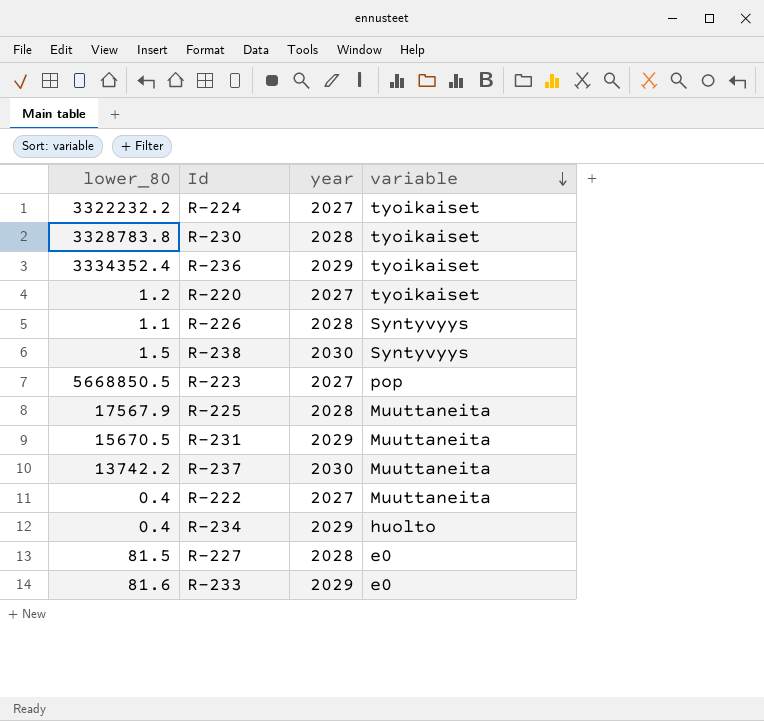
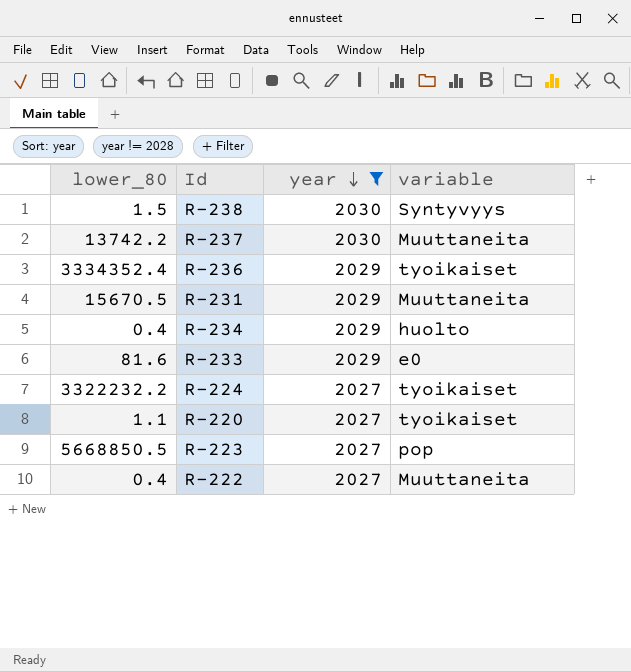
filter: none -> year != 2028
row order: variable descending -> year descending
R-220 | lower_80: 1.2 -> 1.1

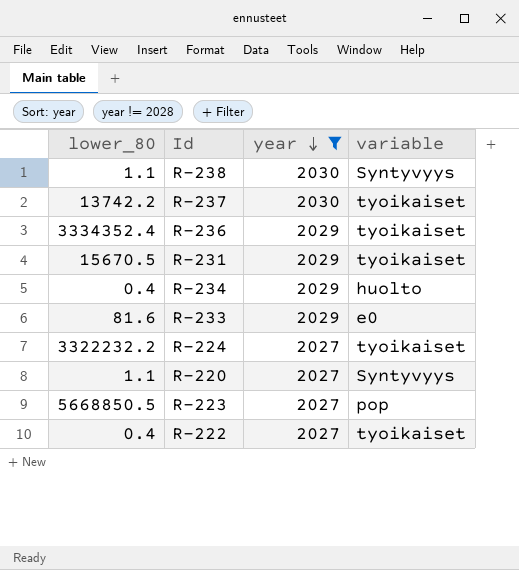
R-238 | lower_80: 1.5 -> 1.1
R-237 | variable: Muuttaneita -> tyoikaiset
R-231 | variable: Muuttaneita -> tyoikaiset
R-220 | variable: tyoikaiset -> Syntyvyys
R-222 | variable: Muuttaneita -> tyoikaiset

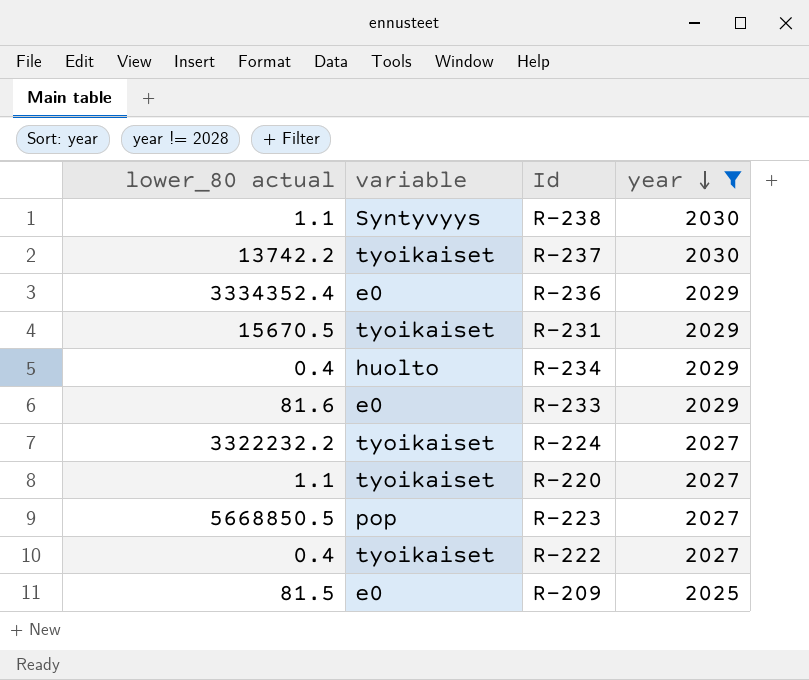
column name: lower_80 -> lower_80 actual
column variable | position: 4 -> 2
R-236 | variable: tyoikaiset -> e0
R-220 | variable: Syntyvyys -> tyoikaiset
row R-209: none -> 81.5 | e0 | 2025

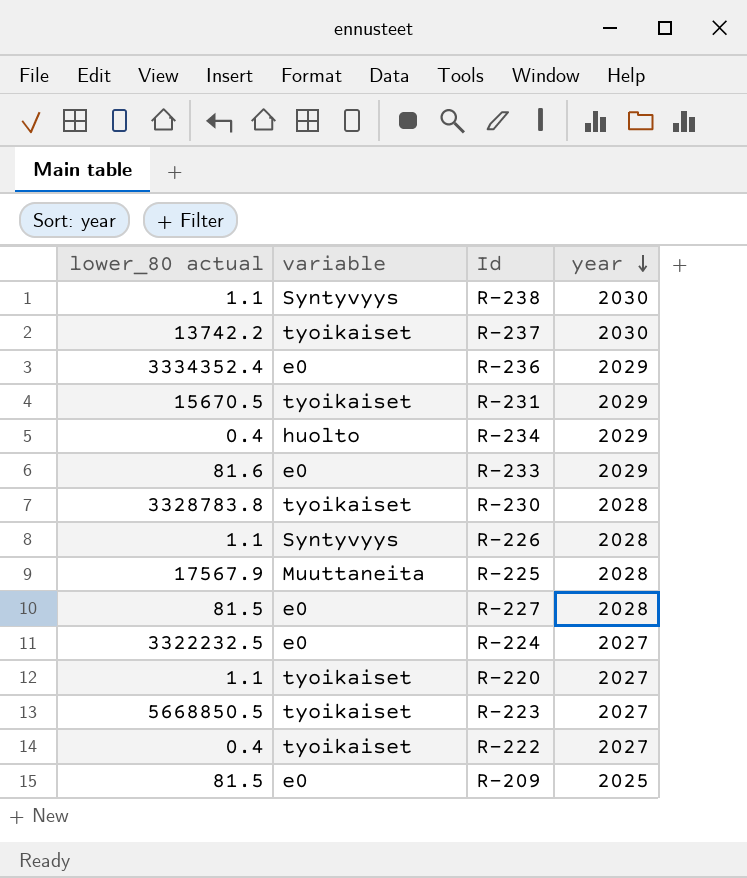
filter: year != 2028 -> none
R-224 | lower_80 actual: 3322232.2 -> 3322232.5
R-224 | variable: tyoikaiset -> e0
R-223 | variable: pop -> tyoikaiset

